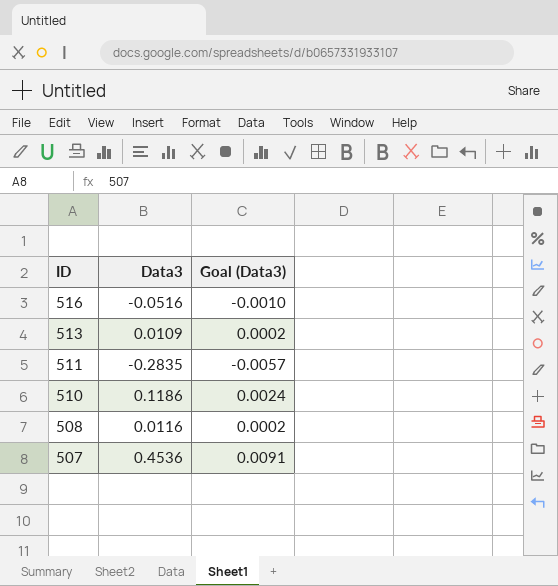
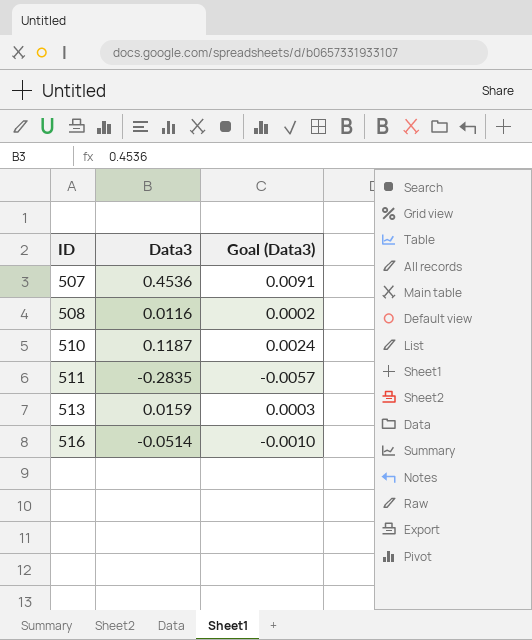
row order: ID descending -> ID ascending
510 | Data3: 0.1186 -> 0.1187
513 | Data3: 0.0109 -> 0.0159
513 | Goal (Data3): 0.0002 -> 0.0003
516 | Data3: -0.0516 -> -0.0514

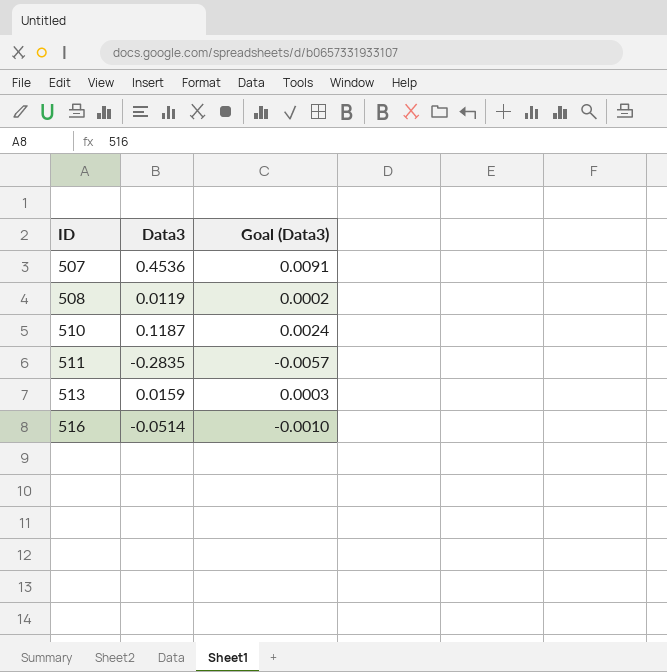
508 | Data3: 0.0116 -> 0.0119

